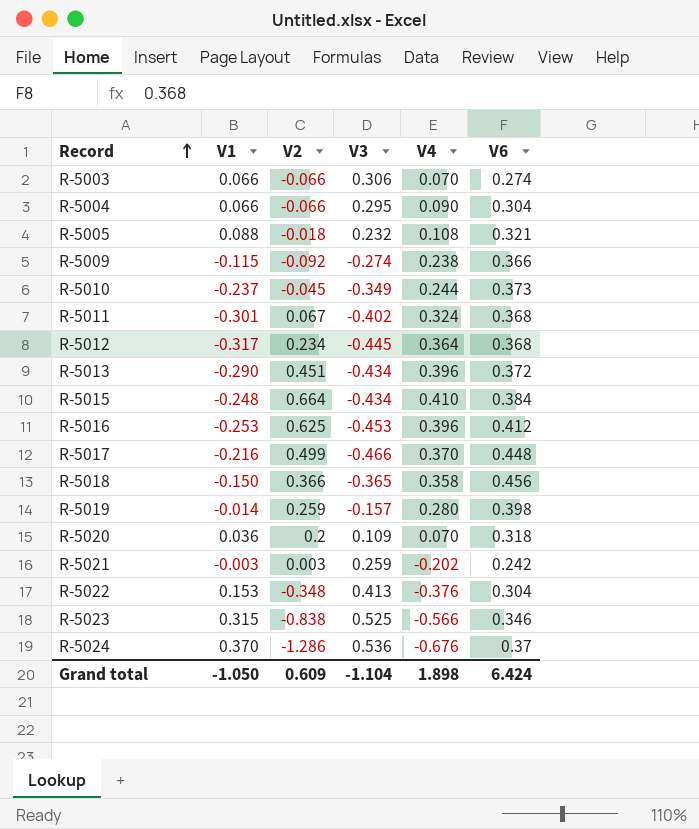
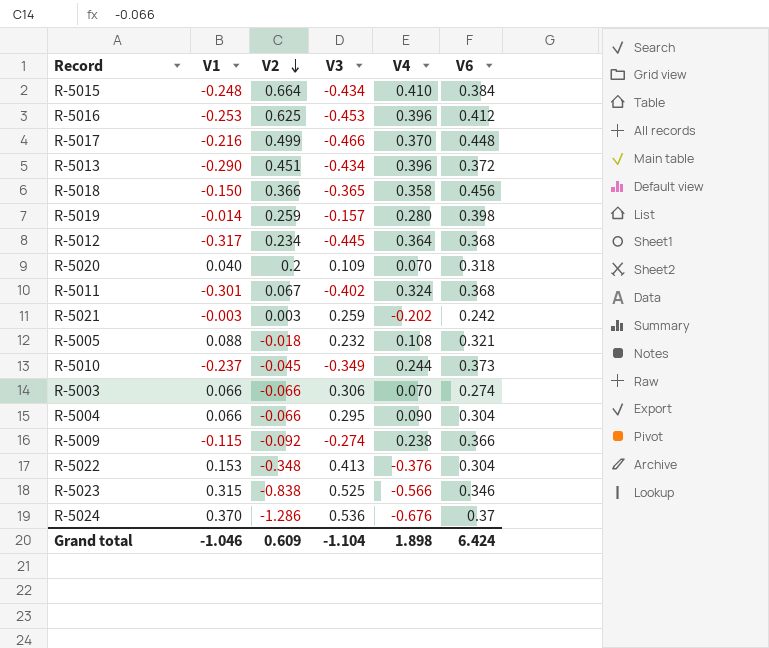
row order: Record ascending -> V2 descending
R-5020 | V1: 0.036 -> 0.040
Grand total | V1: -1.050 -> -1.046

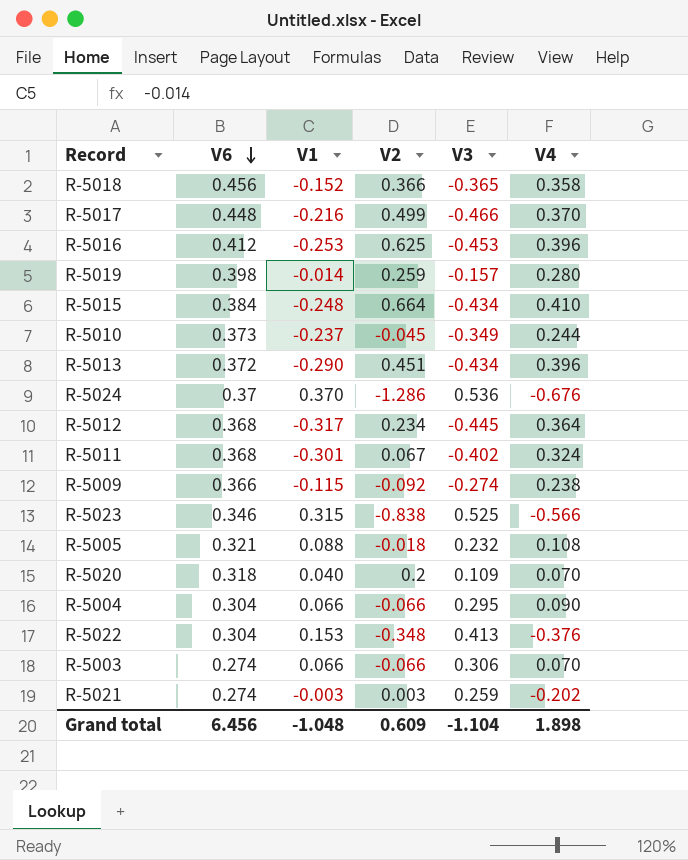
row order: V2 descending -> V6 descending
column V6 | position: 6 -> 2
R-5018 | V1: -0.150 -> -0.152
R-5021 | V6: 0.242 -> 0.274
Grand total | V6: 6.424 -> 6.456
Grand total | V1: -1.046 -> -1.048

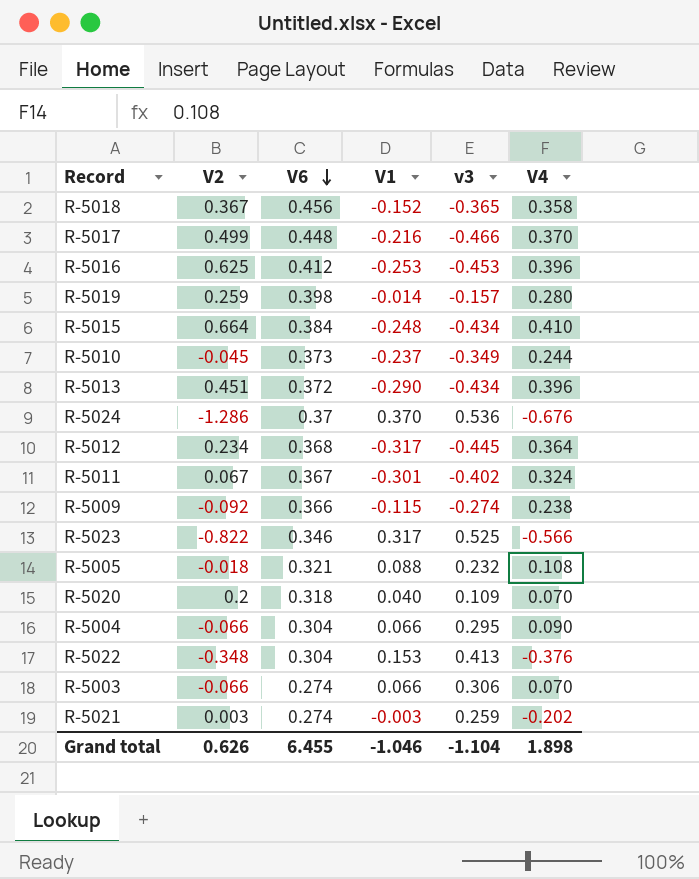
column V2 | position: 4 -> 2
column name: V3 -> v3
R-5018 | V2: 0.366 -> 0.367
R-5011 | V6: 0.368 -> 0.367
R-5023 | V2: -0.838 -> -0.822
R-5023 | V1: 0.315 -> 0.317
Grand total | V2: 0.609 -> 0.626
Grand total | V6: 6.456 -> 6.455
Grand total | V1: -1.048 -> -1.046

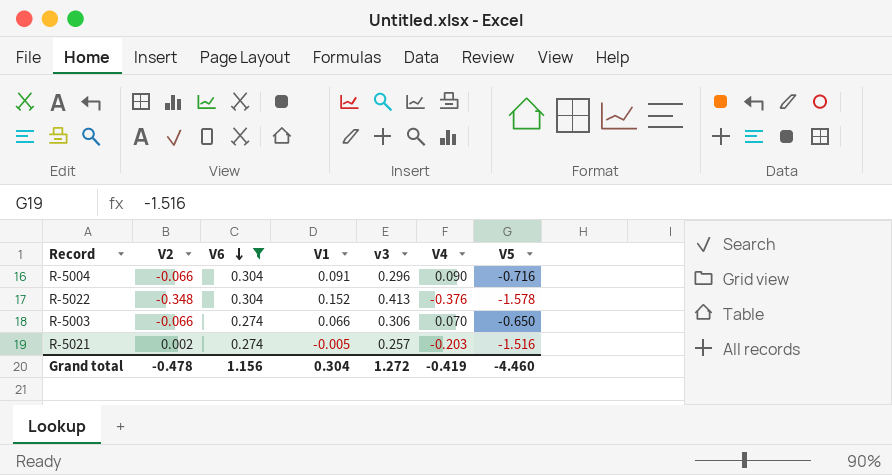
filter: none -> V6 <= 0.304
column V5 | position: none -> 7
R-5004 | V1: 0.066 -> 0.091
R-5004 | v3: 0.295 -> 0.296
R-5022 | V1: 0.153 -> 0.152
R-5021 | V2: 0.003 -> 0.002
R-5021 | V1: -0.003 -> -0.005
R-5021 | v3: 0.259 -> 0.257
R-5021 | V4: -0.202 -> -0.203
Grand total | V2: 0.626 -> -0.478
Grand total | V6: 6.455 -> 1.156
Grand total | V1: -1.046 -> 0.304
Grand total | v3: -1.104 -> 1.272
Grand total | V4: 1.898 -> -0.419

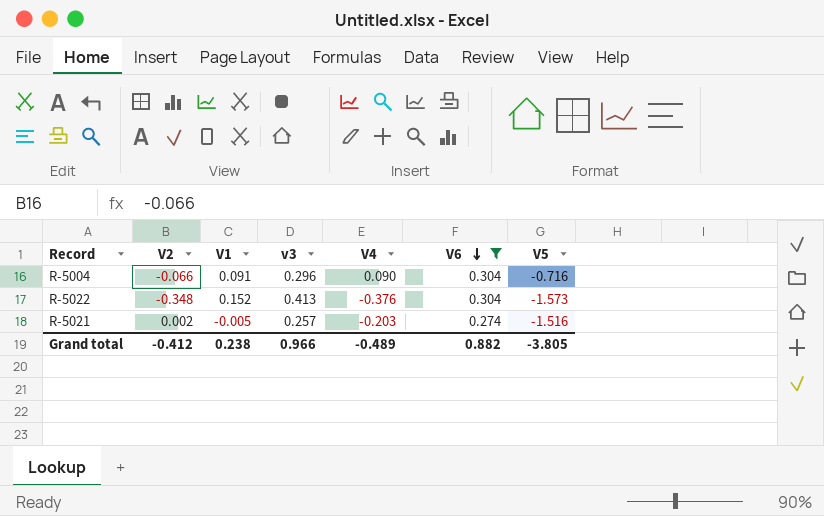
column V6 | position: 3 -> 6
row R-5003: -0.066 | 0.274 | 0.066 | 0.306 | 0.070 | -0.650 -> none
R-5022 | V5: -1.578 -> -1.573
Grand total | V2: -0.478 -> -0.412
Grand total | V1: 0.304 -> 0.238
Grand total | v3: 1.272 -> 0.966
Grand total | V4: -0.419 -> -0.489
Grand total | V6: 1.156 -> 0.882
Grand total | V5: -4.460 -> -3.805

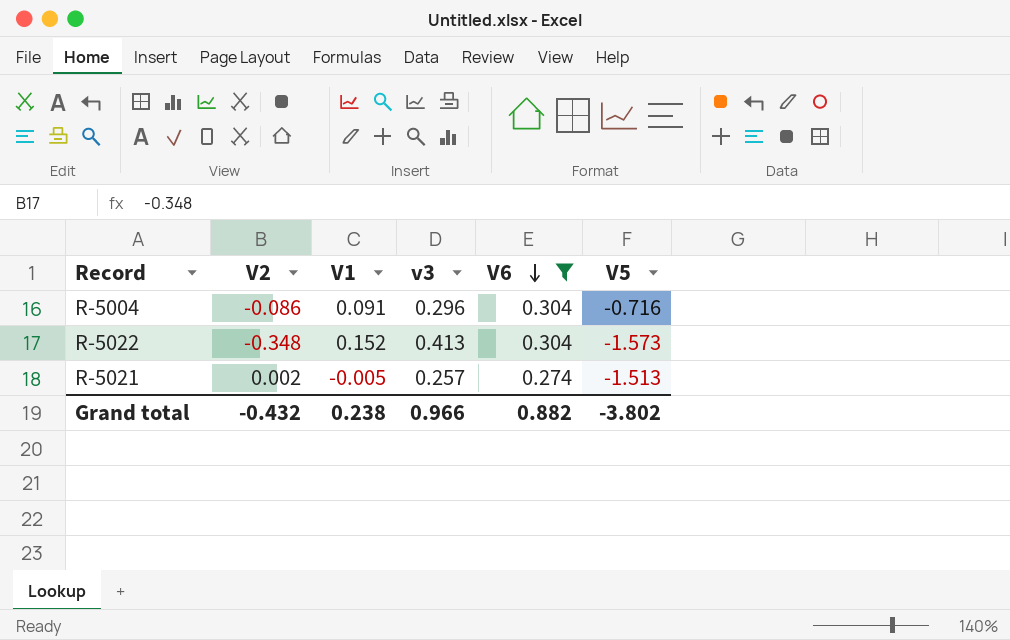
column V4 | position: 5 -> none
R-5004 | V2: -0.066 -> -0.086
R-5021 | V5: -1.516 -> -1.513
Grand total | V2: -0.412 -> -0.432
Grand total | V5: -3.805 -> -3.802

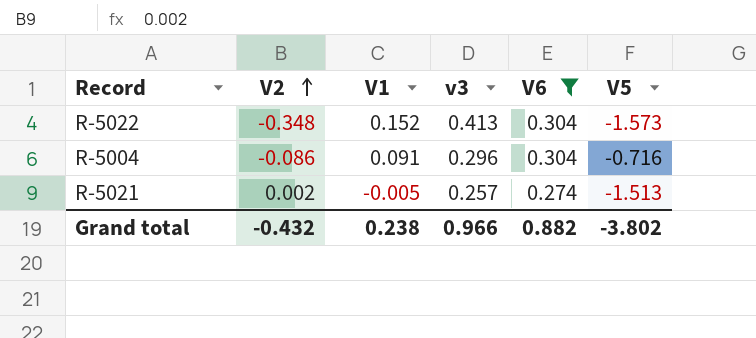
row order: V6 descending -> V2 ascending

